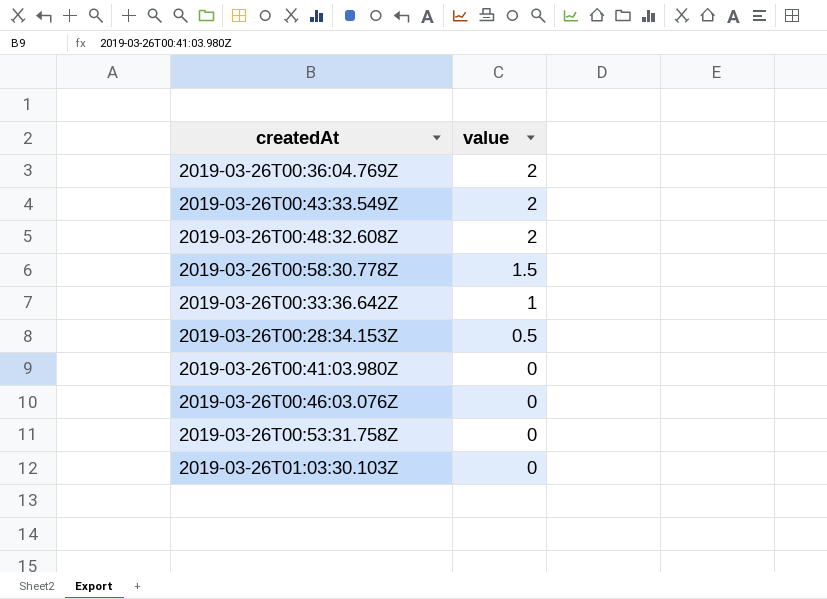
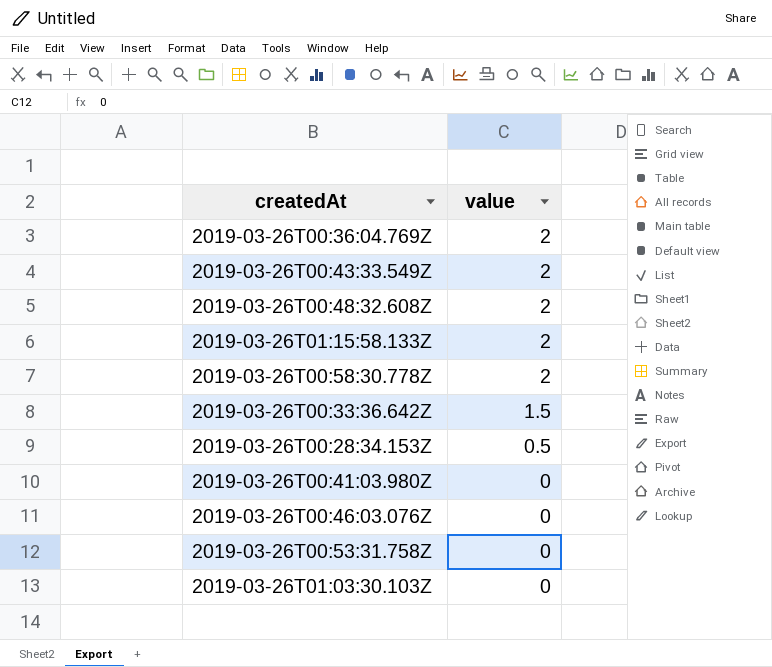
row 2019-03-26T01:15:58.133Z: none -> 2
2019-03-26T00:58:30.778Z | value: 1.5 -> 2
2019-03-26T00:33:36.642Z | value: 1 -> 1.5

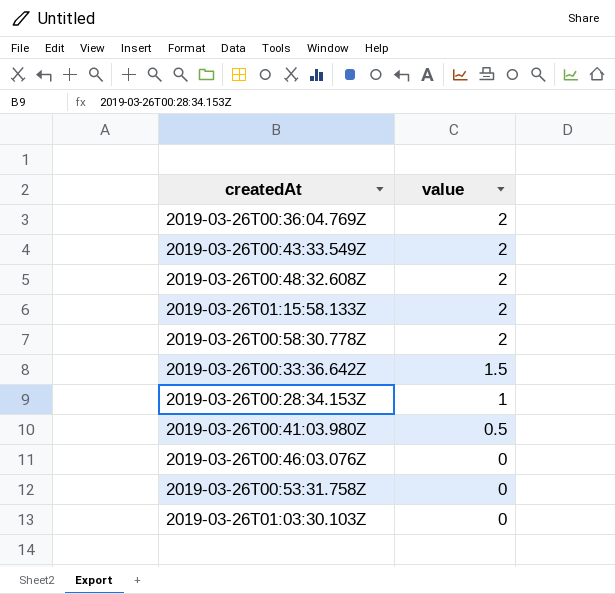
2019-03-26T00:28:34.153Z | value: 0.5 -> 1
2019-03-26T00:41:03.980Z | value: 0 -> 0.5

